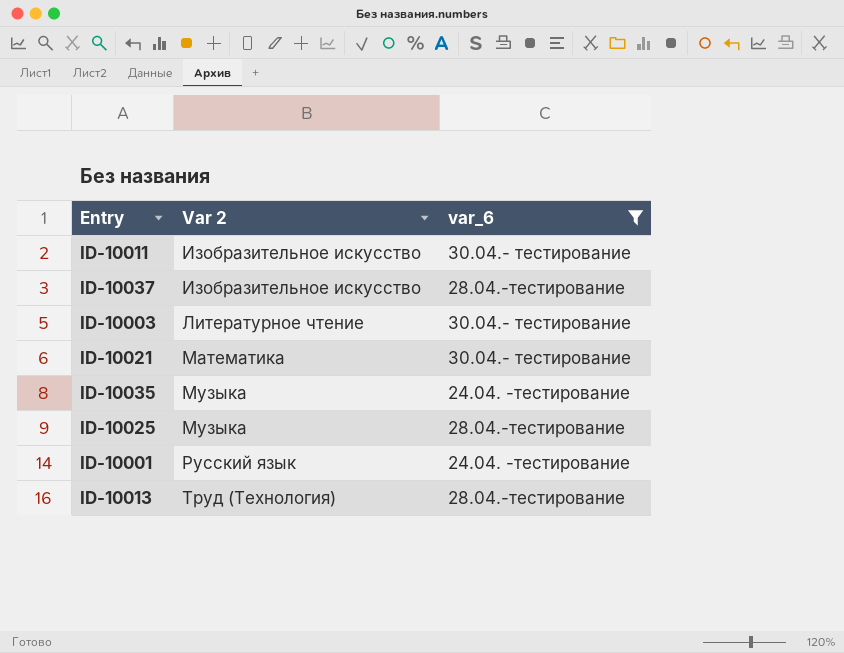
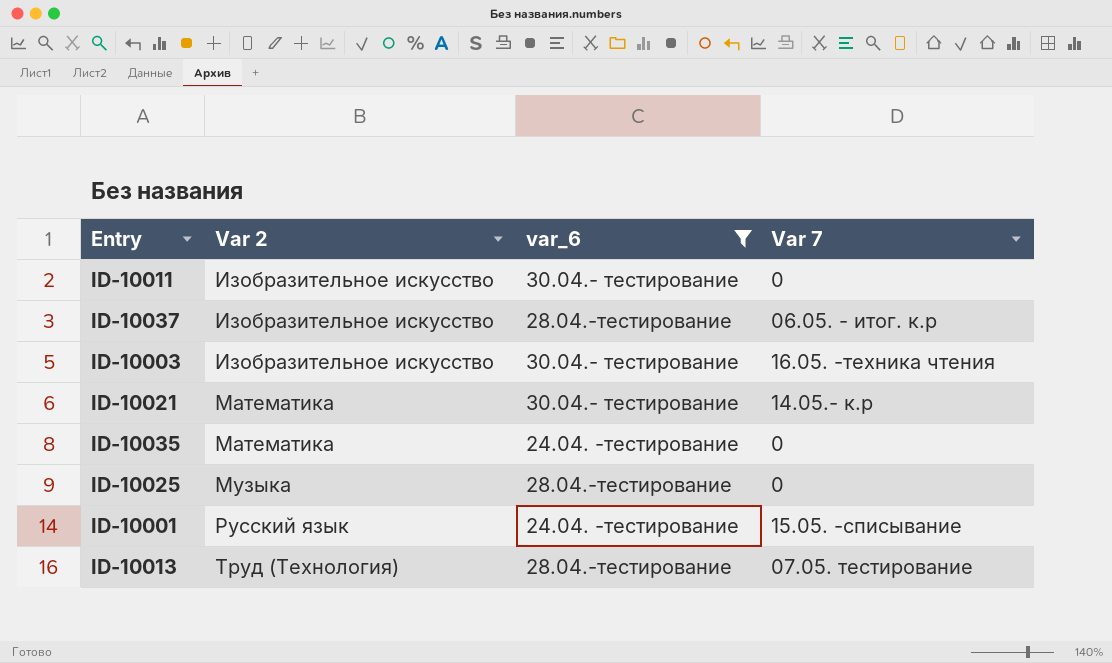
column Var 7 | position: none -> 4
ID-10003 | Var 2: Литературное чтение -> Изобразительное искусство
ID-10035 | Var 2: Музыка -> Математика

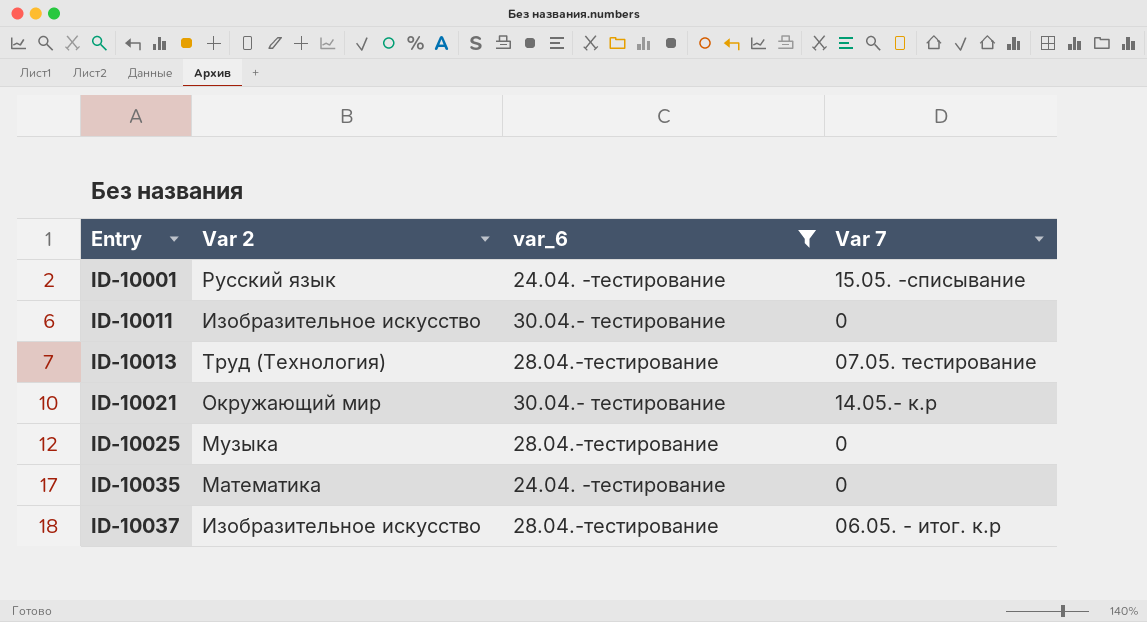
row order: Var 2 ascending -> Entry ascending
row ID-10003: Изобразительное искусство | 30.04.- тестирование | 16.05. -техника чтения -> none
ID-10021 | Var 2: Математика -> Окружающий мир

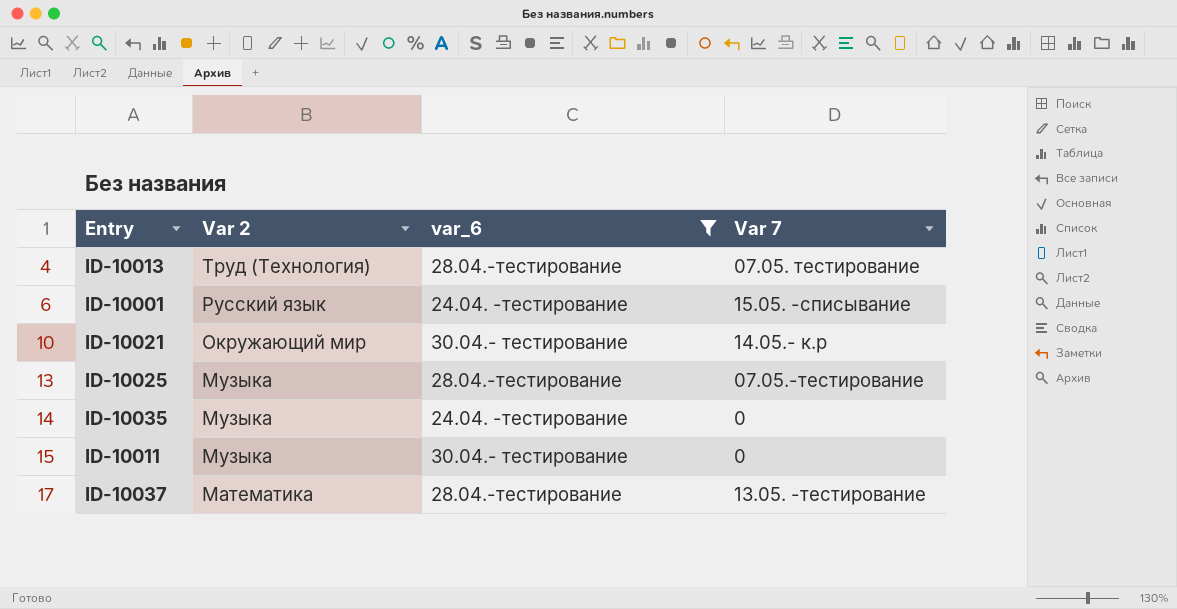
row order: Entry ascending -> Var 2 descending
ID-10025 | Var 7: 0 -> 07.05.-тестирование
ID-10035 | Var 2: Математика -> Музыка
ID-10011 | Var 2: Изобразительное искусство -> Музыка
ID-10037 | Var 2: Изобразительное искусство -> Математика
ID-10037 | Var 7: 06.05. - итог. к.р -> 13.05. -тестирование

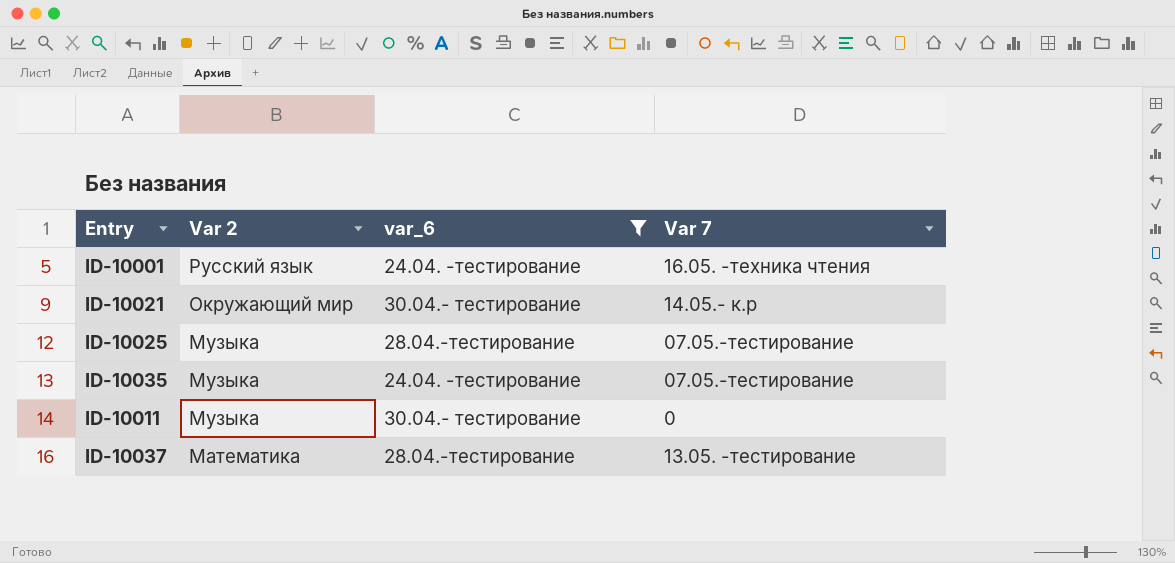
row ID-10013: Труд (Технология) | 28.04.-тестирование | 07.05. тестирование -> none
ID-10001 | Var 7: 15.05. -списывание -> 16.05. -техника чтения
ID-10035 | Var 7: 0 -> 07.05.-тестирование

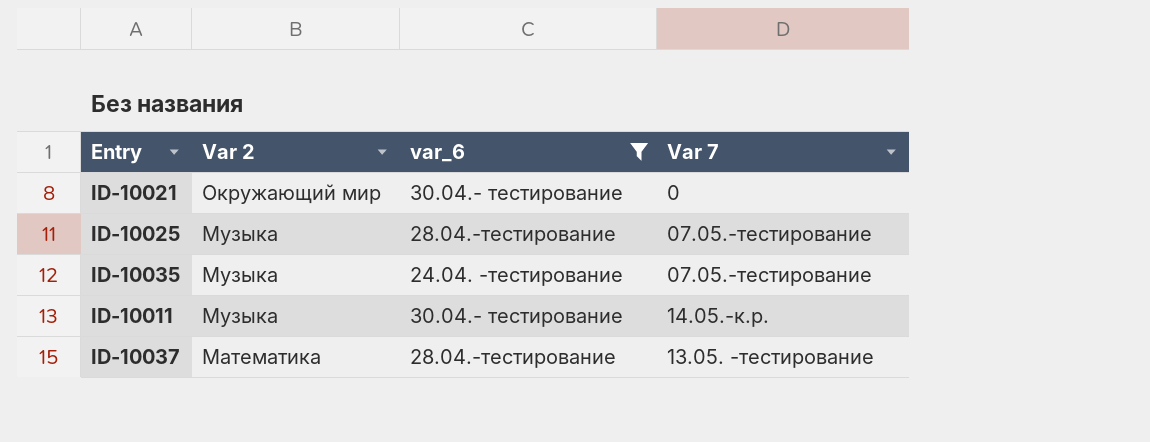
row ID-10001: Русский язык | 24.04. -тестирование | 16.05. -техника чтения -> none
ID-10021 | Var 7: 14.05.- к.р -> 0
ID-10011 | Var 7: 0 -> 14.05.-к.р.

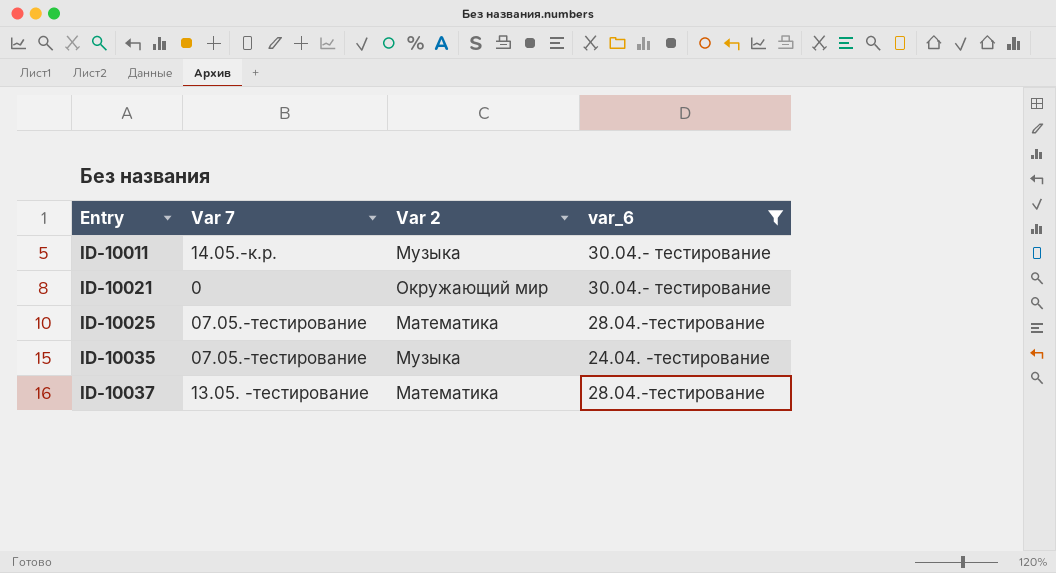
row order: Var 2 descending -> Entry ascending
column Var 7 | position: 4 -> 2
ID-10025 | Var 2: Музыка -> Математика

